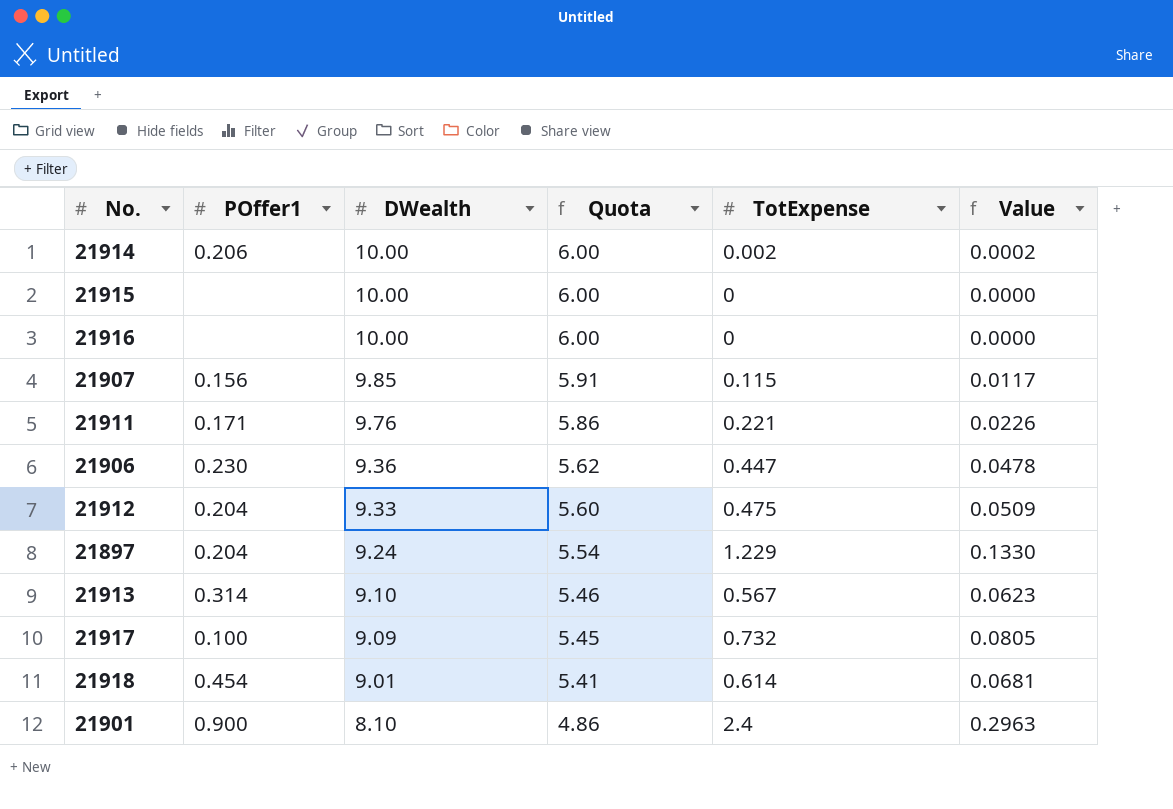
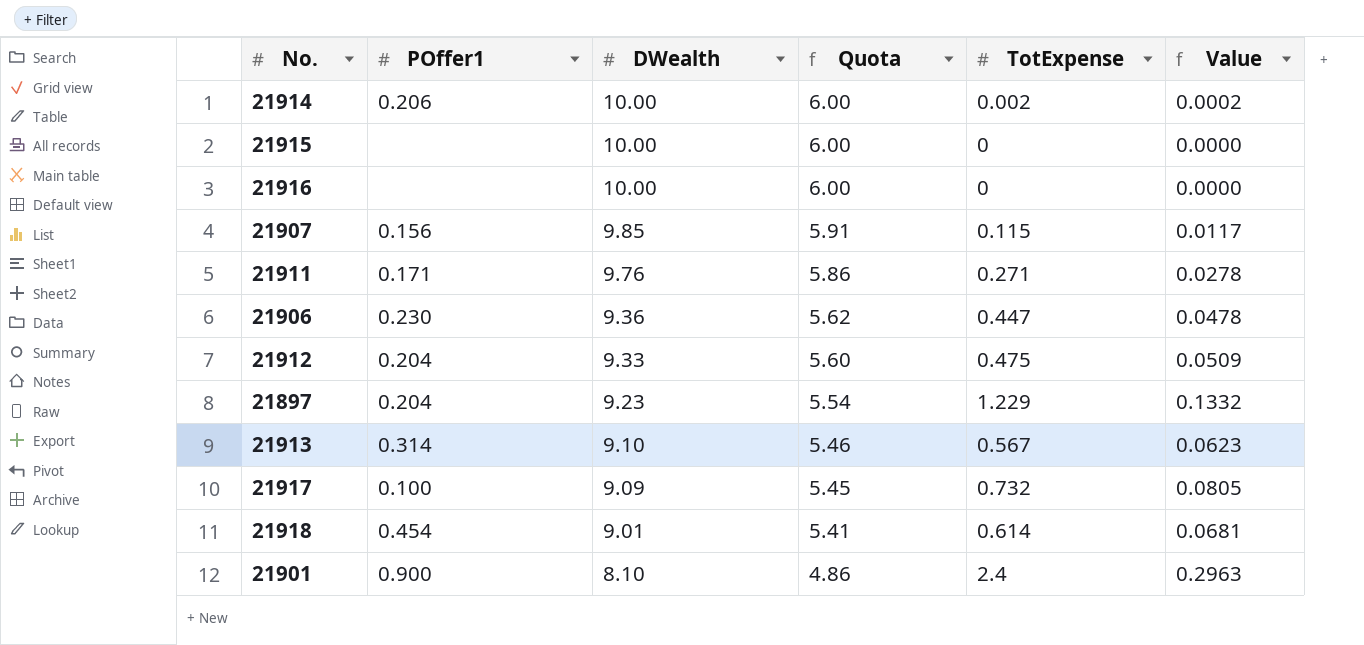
21911 | TotExpense: 0.221 -> 0.271
21911 | Value: 0.0226 -> 0.0278
21897 | DWealth: 9.24 -> 9.23
21897 | Value: 0.1330 -> 0.1332

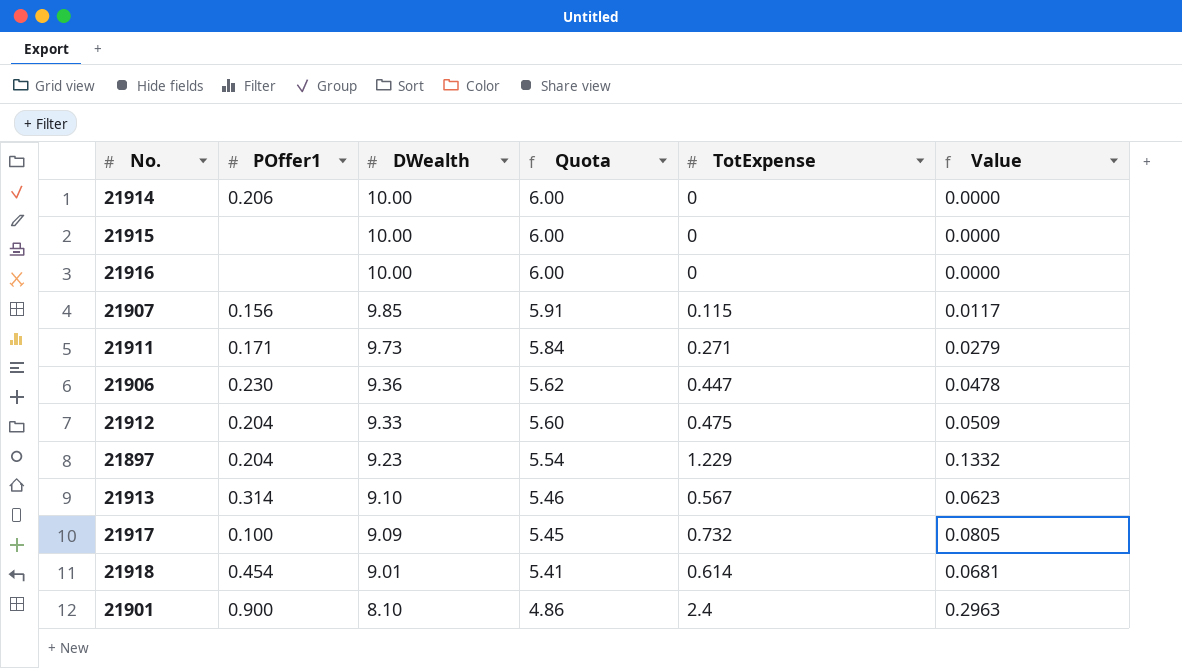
21914 | TotExpense: 0.002 -> 0
21914 | Value: 0.0002 -> 0.0000
21911 | DWealth: 9.76 -> 9.73
21911 | Quota: 5.86 -> 5.84
21911 | Value: 0.0278 -> 0.0279

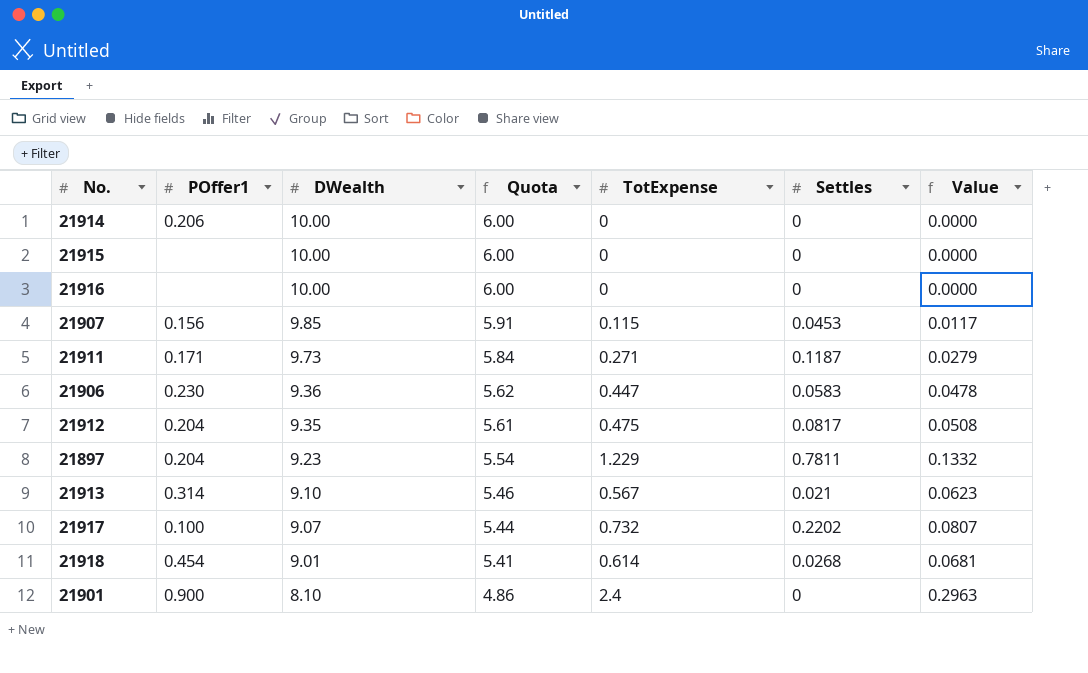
column Settles | position: none -> 6
21912 | DWealth: 9.33 -> 9.35
21912 | Quota: 5.60 -> 5.61
21912 | Value: 0.0509 -> 0.0508
21917 | DWealth: 9.09 -> 9.07
21917 | Quota: 5.45 -> 5.44
21917 | Value: 0.0805 -> 0.0807

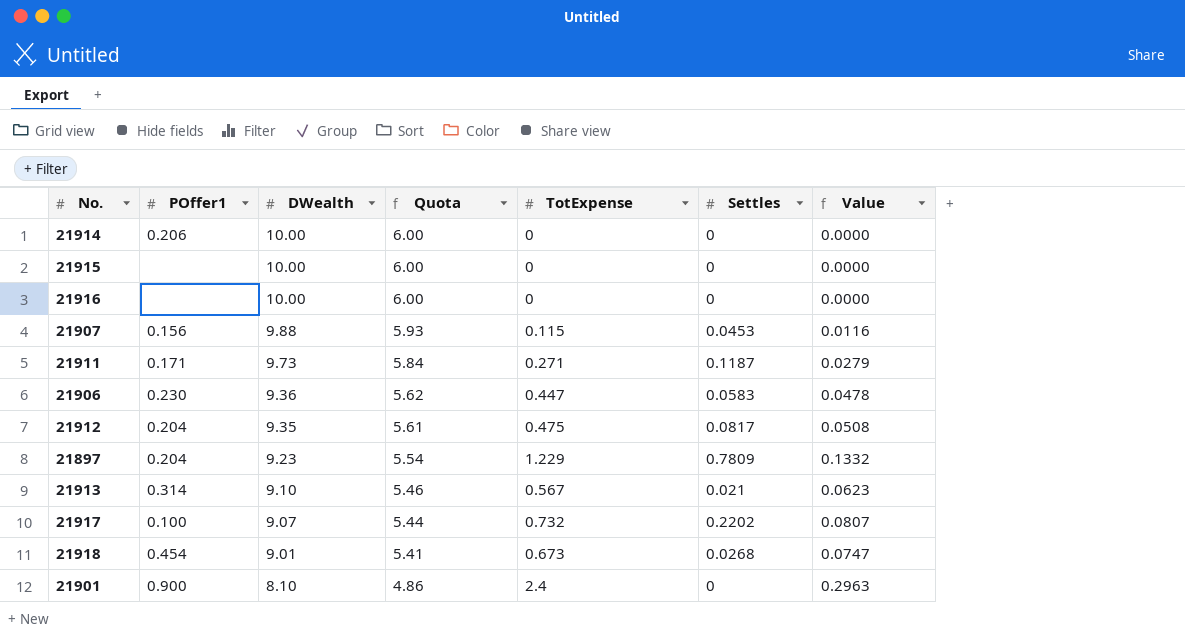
21907 | DWealth: 9.85 -> 9.88
21907 | Quota: 5.91 -> 5.93
21907 | Value: 0.0117 -> 0.0116
21897 | Settles: 0.7811 -> 0.7809
21918 | TotExpense: 0.614 -> 0.673
21918 | Value: 0.0681 -> 0.0747

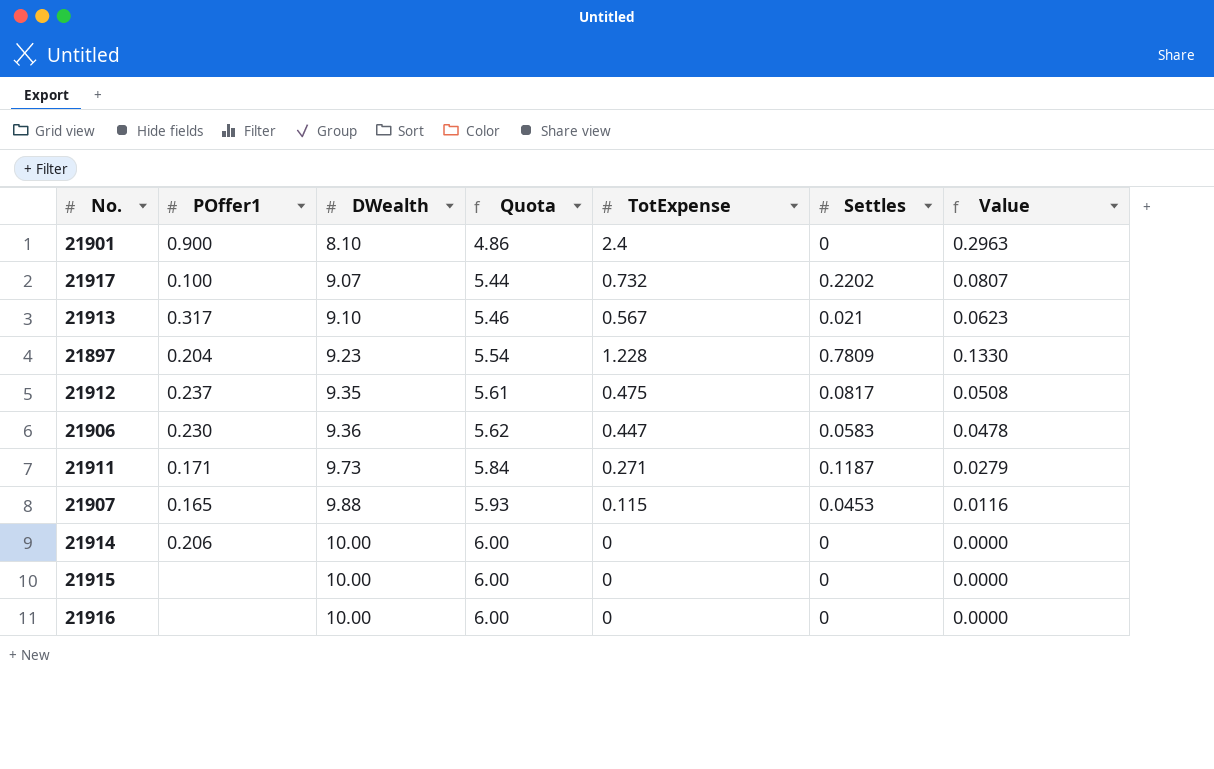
row order: DWealth descending -> DWealth ascending
row 21918: 0.454 | 9.01 | 5.41 | 0.673 | 0.0268 | 0.0747 -> none
21913 | POffer1: 0.314 -> 0.317
21897 | TotExpense: 1.229 -> 1.228
21897 | Value: 0.1332 -> 0.1330
21912 | POffer1: 0.204 -> 0.237
21907 | POffer1: 0.156 -> 0.165

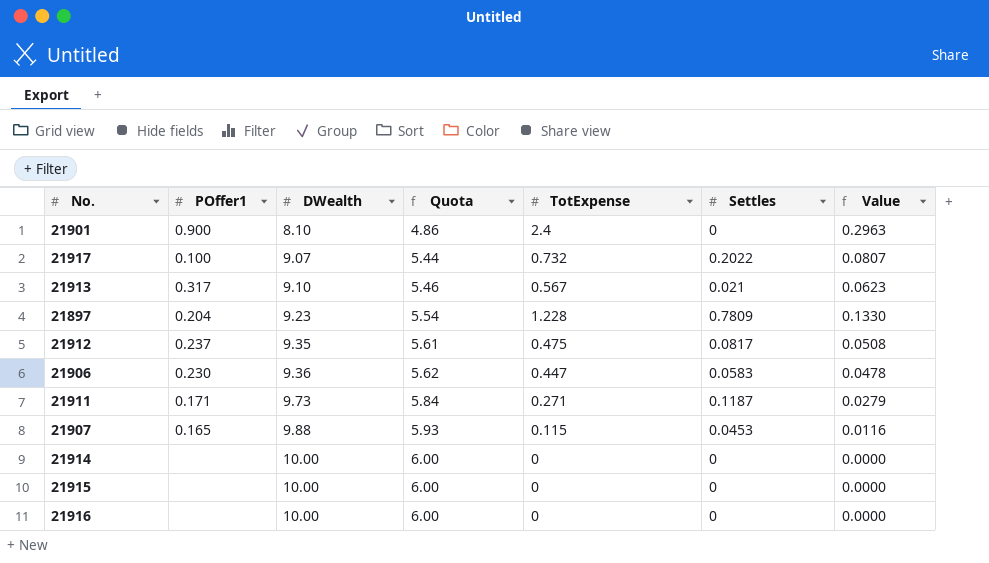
21917 | Settles: 0.2202 -> 0.2022
21914 | POffer1: 0.206 -> none

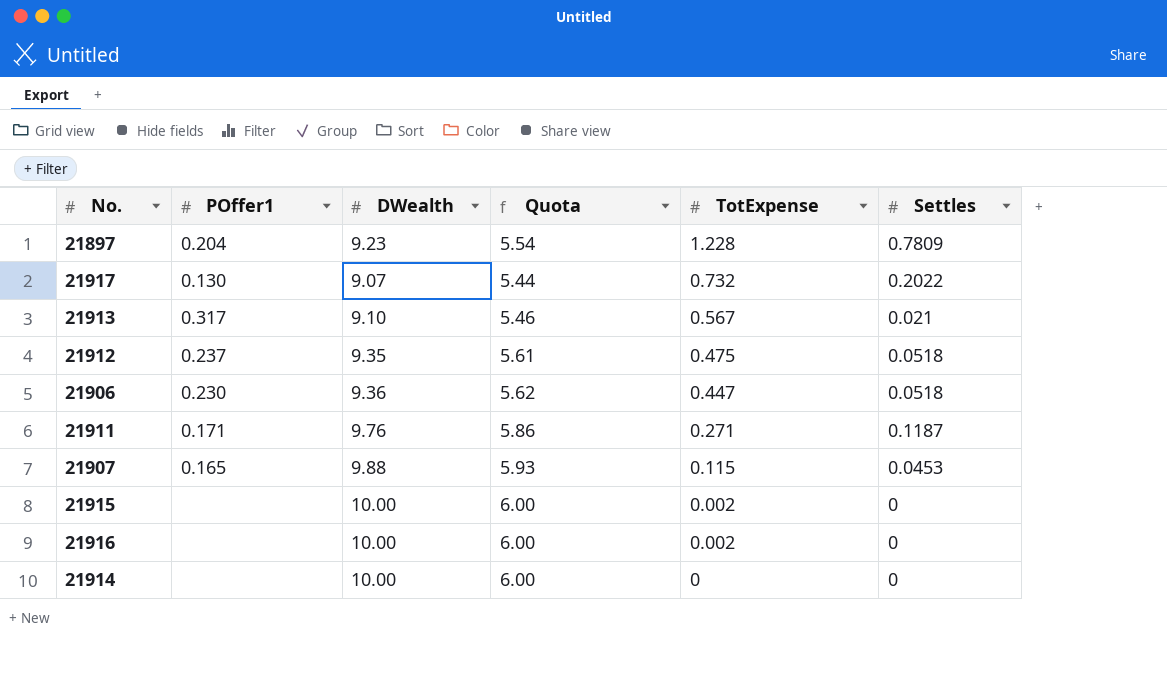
row order: DWealth ascending -> TotExpense descending
column Value | formula: [TotExpense] / [DWealth] -> none
row 21901: 0.900 | 8.10 | 4.86 | 2.4 | 0 | 0.2963 -> none
21917 | POffer1: 0.100 -> 0.130
21912 | Settles: 0.0817 -> 0.0518
21906 | Settles: 0.0583 -> 0.0518
21911 | DWealth: 9.73 -> 9.76
21911 | Quota: 5.84 -> 5.86
21915 | TotExpense: 0 -> 0.002
21916 | TotExpense: 0 -> 0.002

